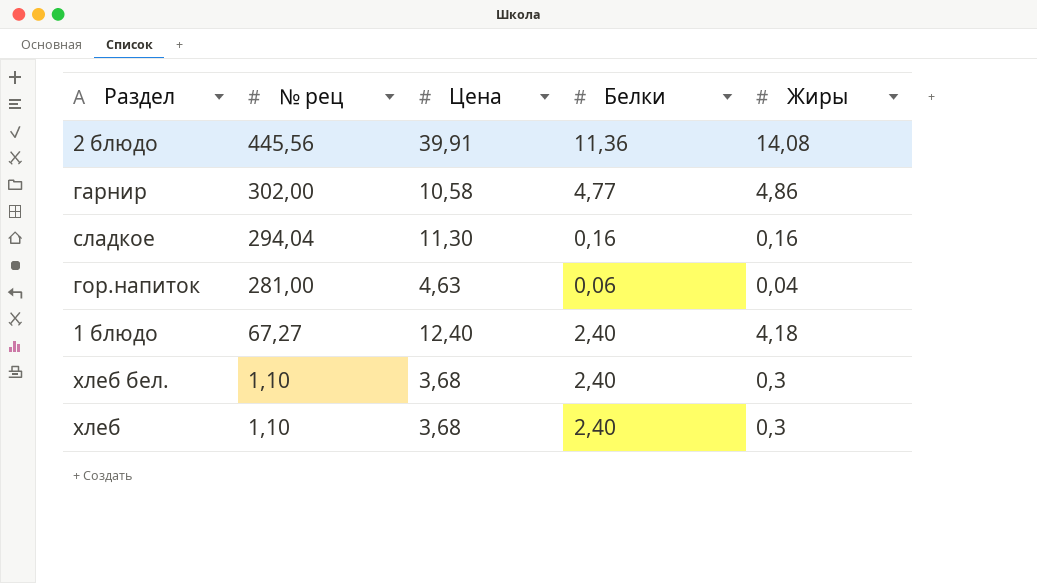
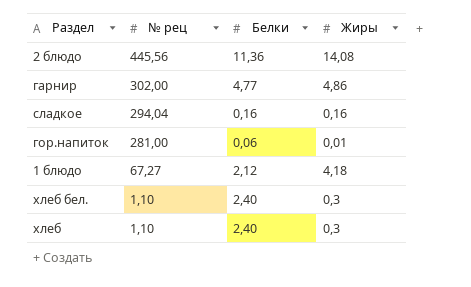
column Цена | position: 3 -> none
гор.напиток | Жиры: 0,04 -> 0,01
1 блюдо | Белки: 2,40 -> 2,12

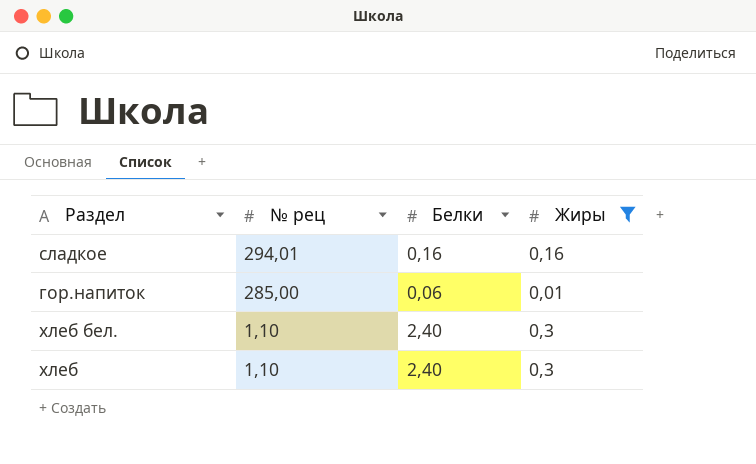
filter: none -> Жиры <= 0,3
сладкое | № рец: 294,04 -> 294,01
гор.напиток | № рец: 281,00 -> 285,00

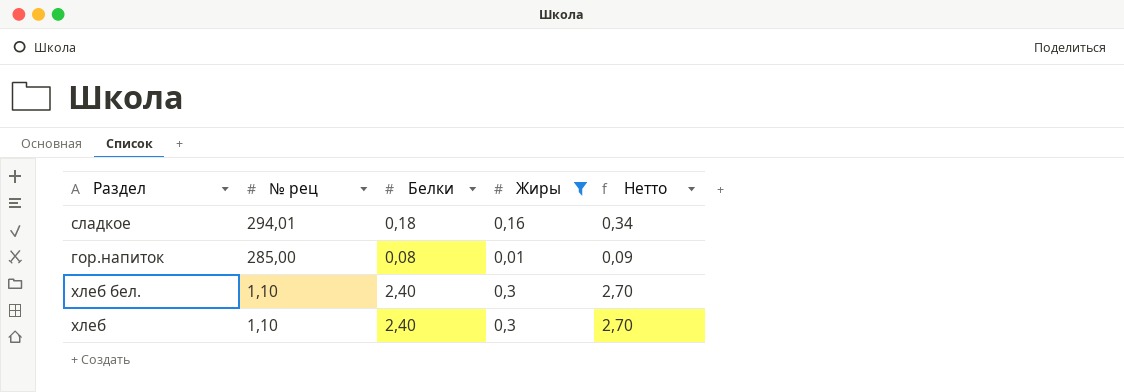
column Нетто | formula: none -> [Белки] + [Жиры]
сладкое | Белки: 0,16 -> 0,18
гор.напиток | Белки: 0,06 -> 0,08

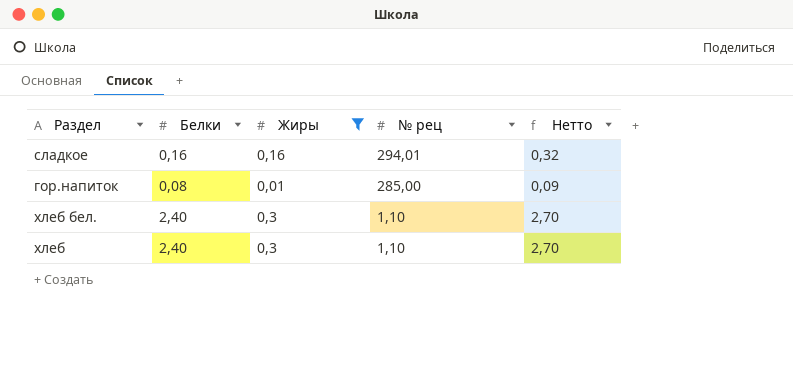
column № рец | position: 2 -> 4
сладкое | Белки: 0,18 -> 0,16
сладкое | Нетто: 0,34 -> 0,32

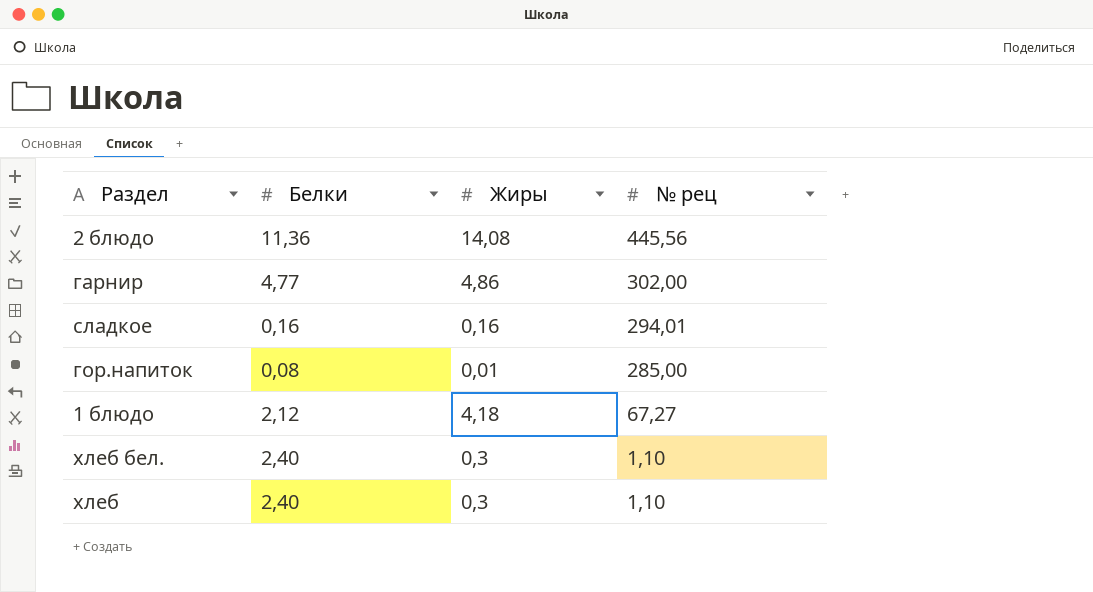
filter: Жиры <= 0,3 -> none
column Нетто | formula: [Белки] + [Жиры] -> none

